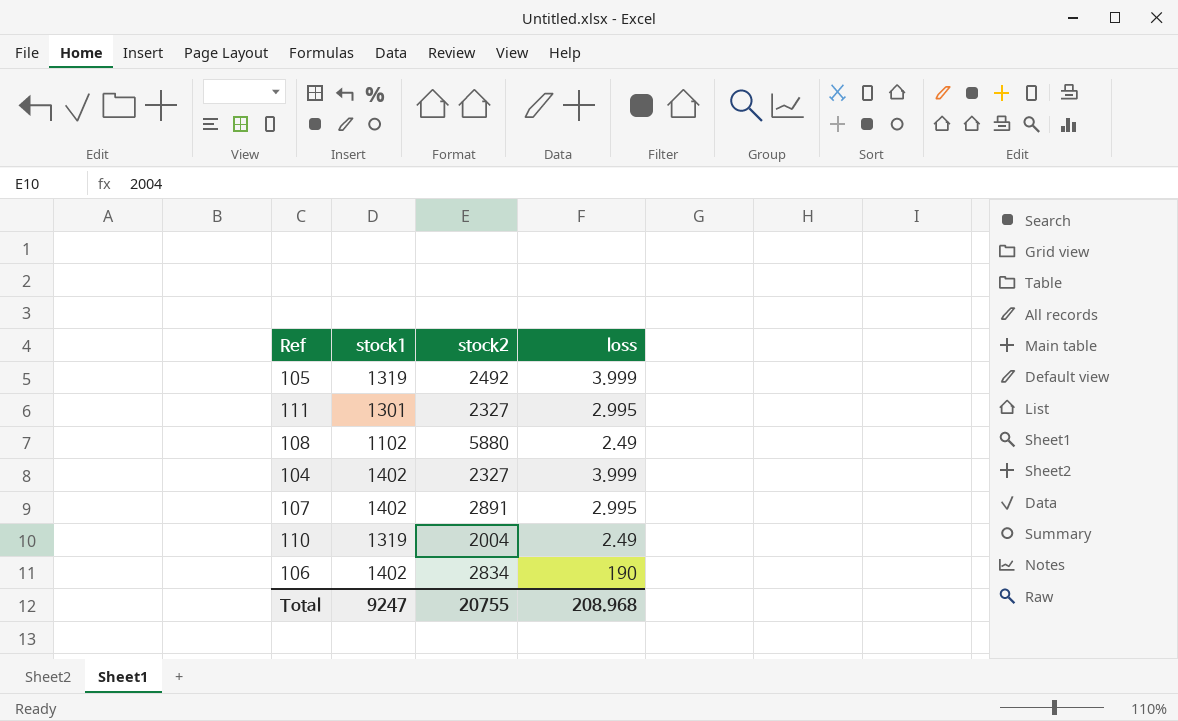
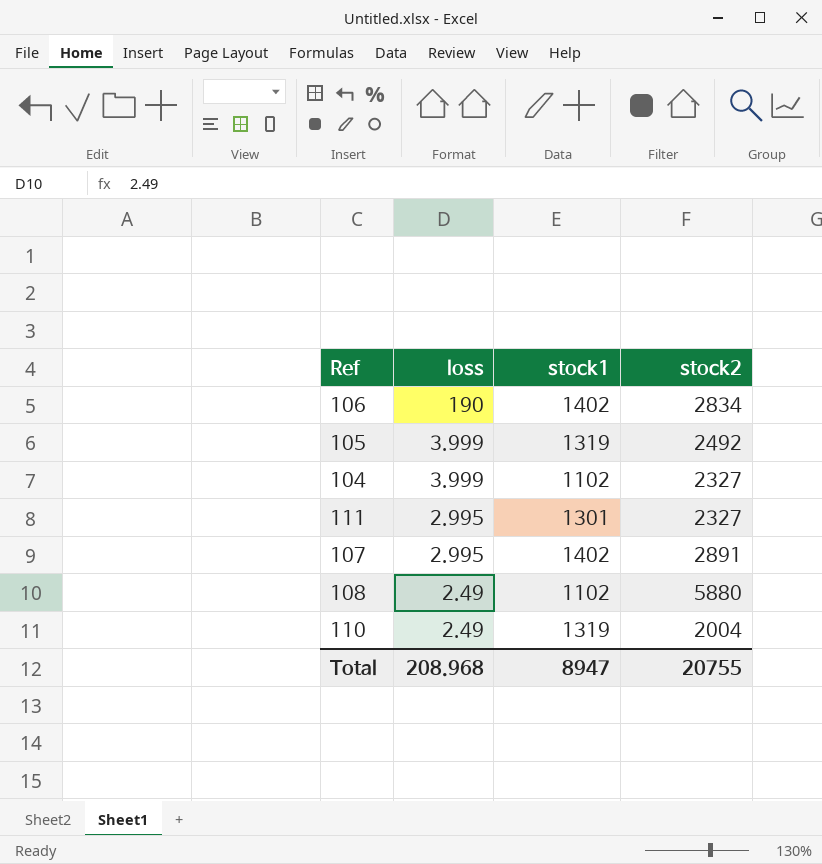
row order: none -> loss descending
column loss | position: 4 -> 2
104 | stock1: 1402 -> 1102
Total | stock1: 9247 -> 8947

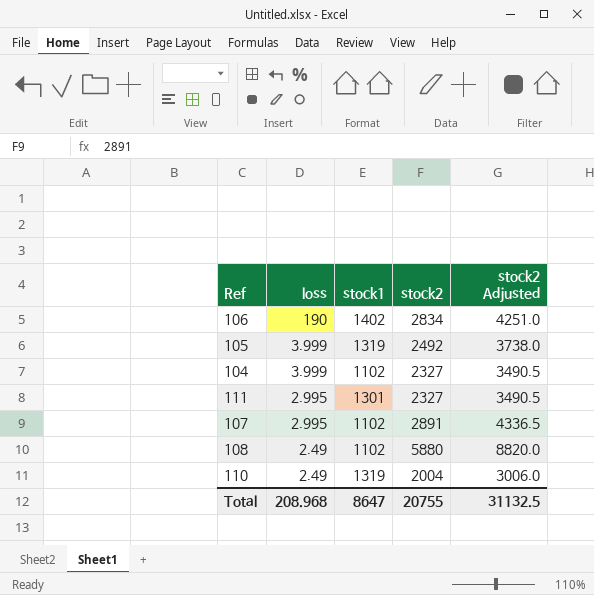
column stock2 Adjusted | formula: none -> [stock2] * 1.5
107 | stock1: 1402 -> 1102
Total | stock1: 8947 -> 8647

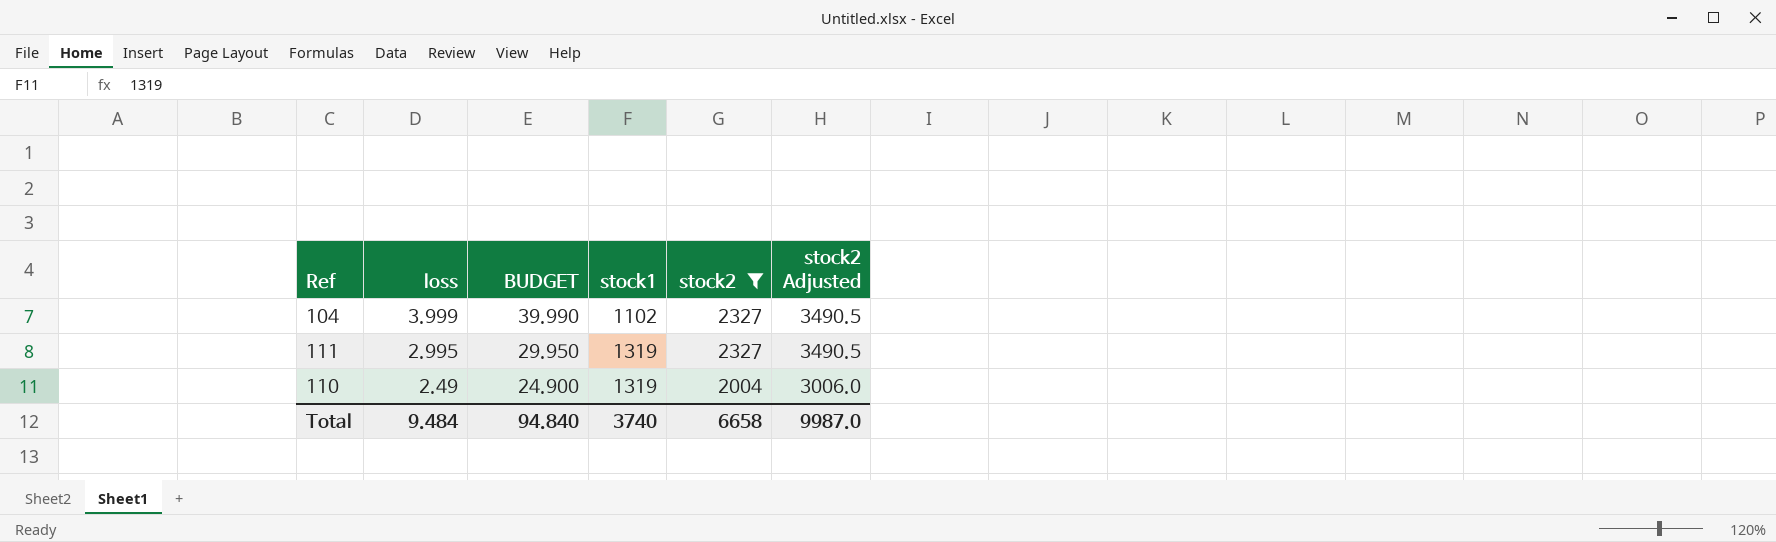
filter: none -> stock2 <= 2327
column BUDGET | formula: none -> [loss] * 10
111 | stock1: 1301 -> 1319
Total | loss: 208.968 -> 9.484
Total | stock1: 8647 -> 3740
Total | stock2: 20755 -> 6658
Total | stock2 Adjusted: 31132.5 -> 9987.0

